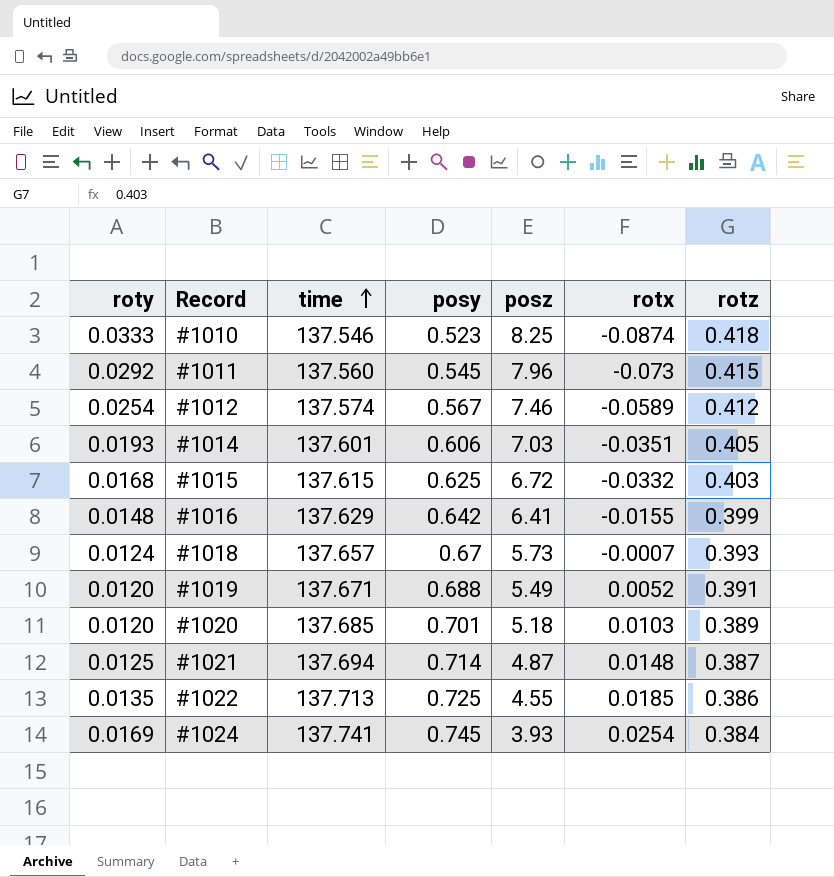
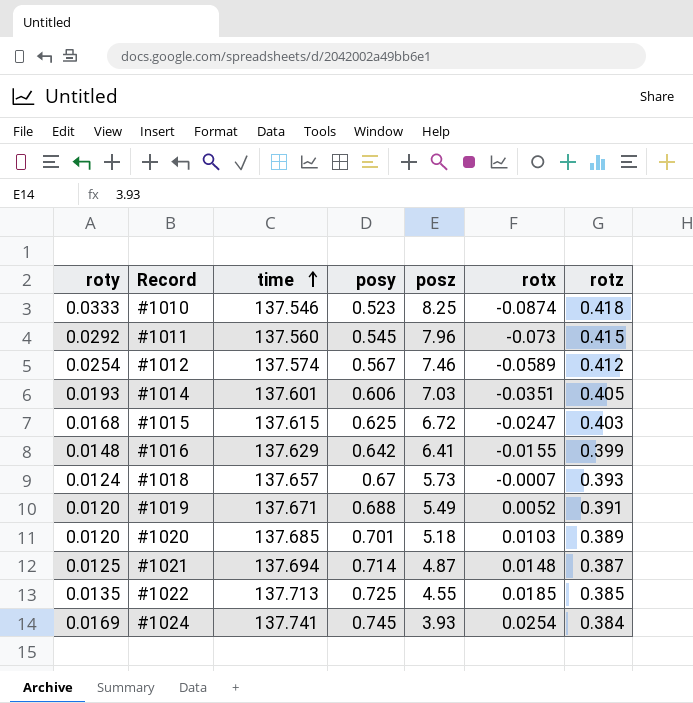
#1015 | rotx: -0.0332 -> -0.0247
#1022 | rotz: 0.386 -> 0.385

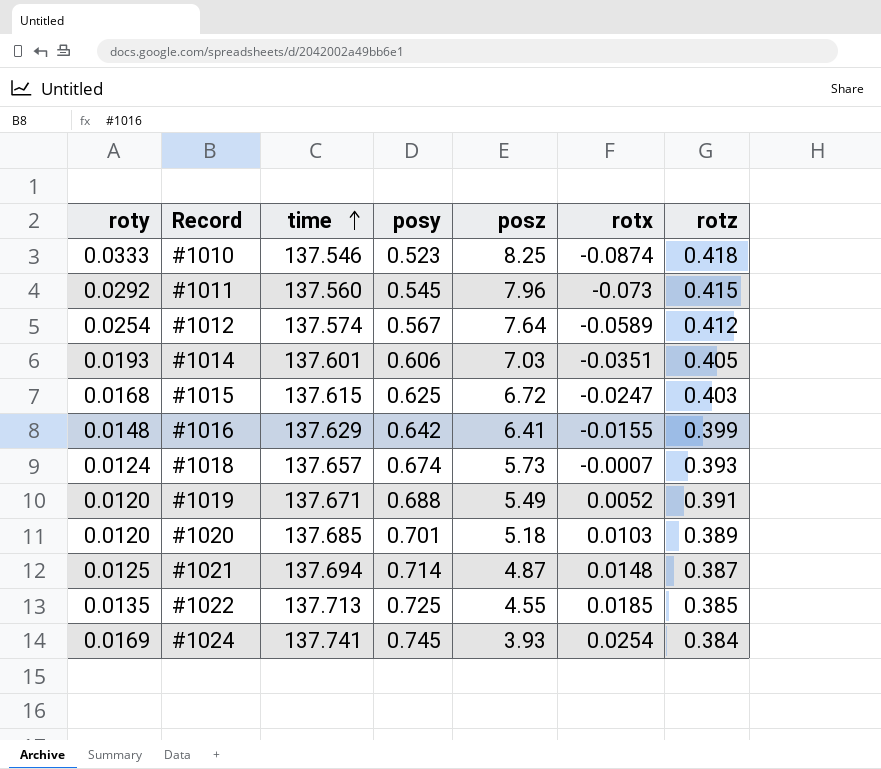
#1012 | posz: 7.46 -> 7.64
#1018 | posy: 0.67 -> 0.674

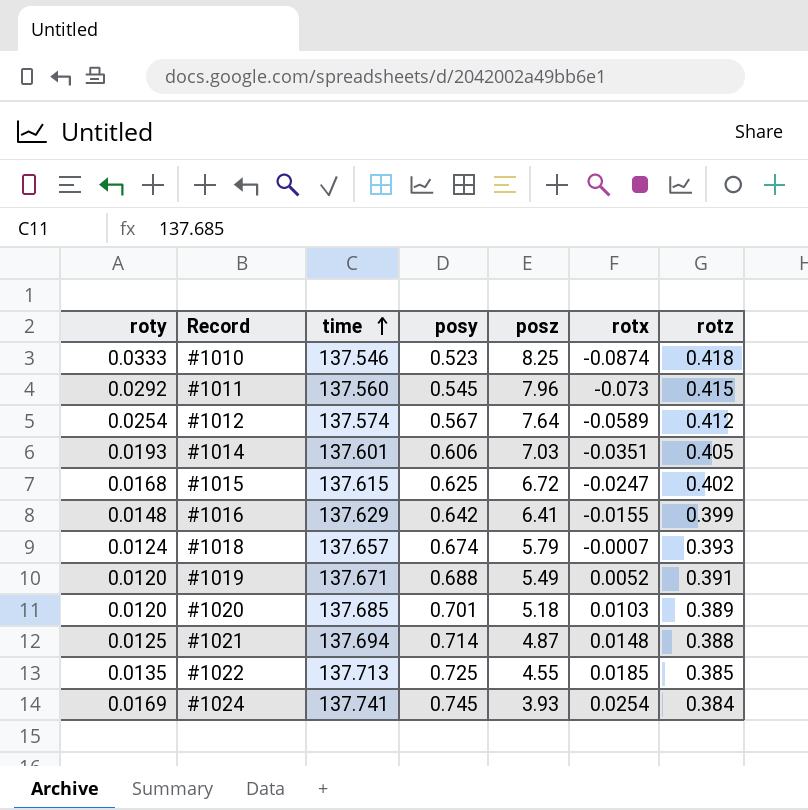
#1015 | rotz: 0.403 -> 0.402
#1018 | posz: 5.73 -> 5.79
#1021 | rotz: 0.387 -> 0.388

